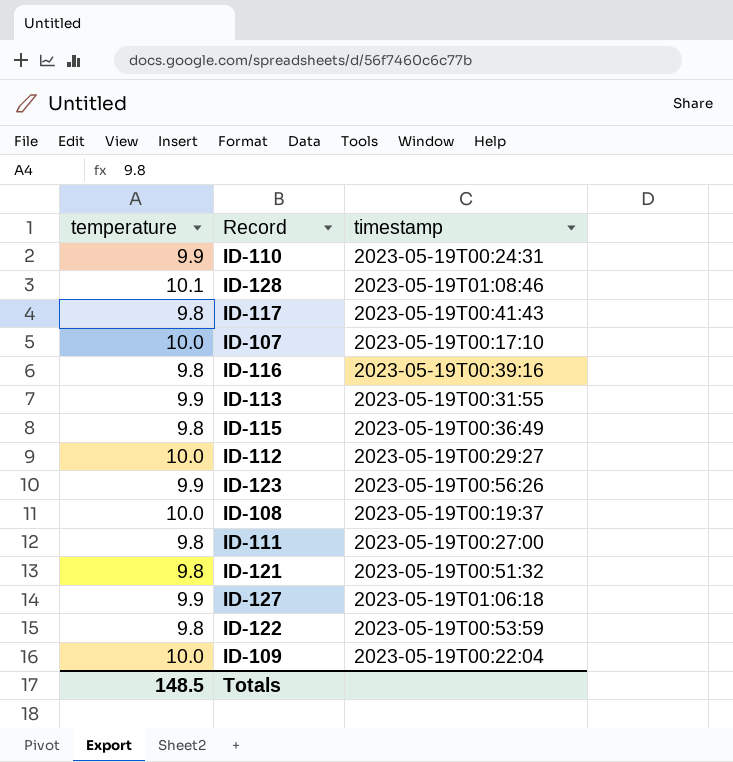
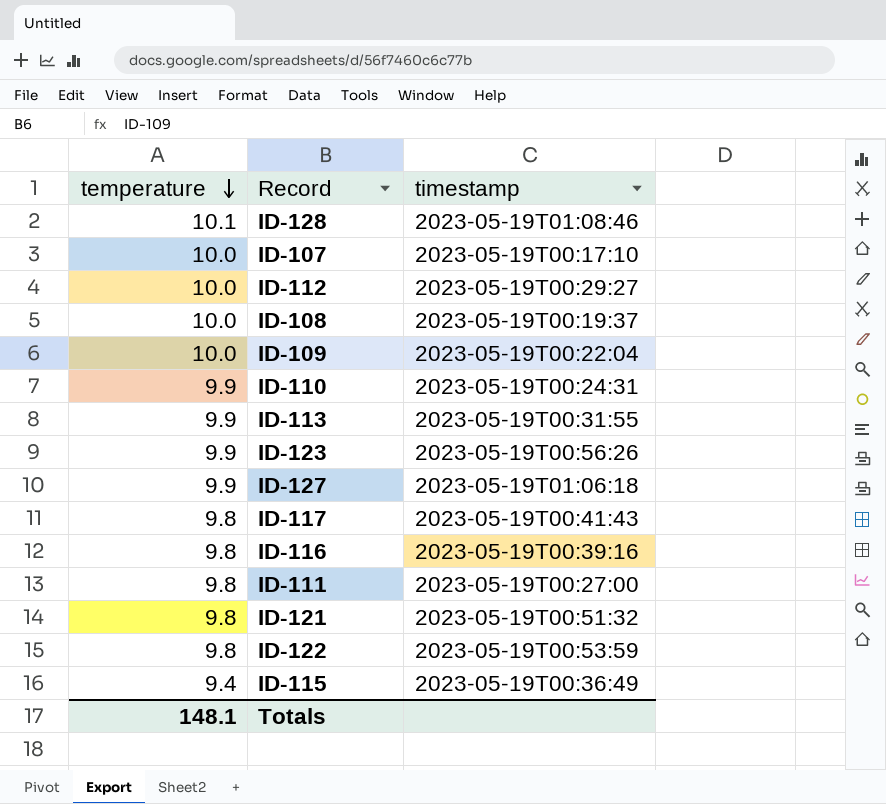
row order: none -> temperature descending
ID-115 | temperature: 9.8 -> 9.4
Totals | temperature: 148.5 -> 148.1

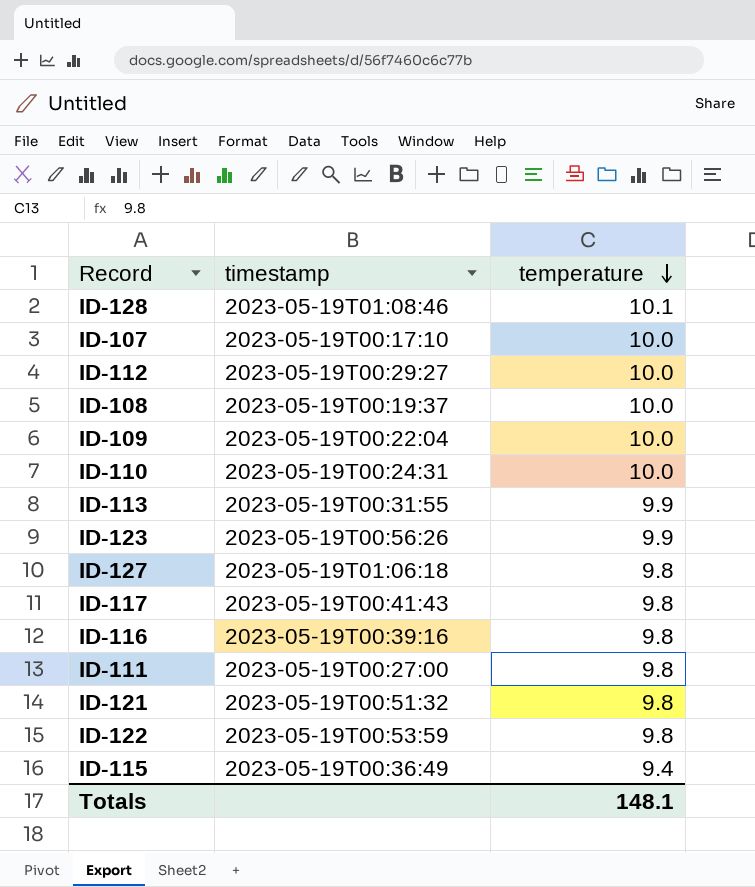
column temperature | position: 1 -> 3
ID-110 | temperature: 9.9 -> 10.0
ID-127 | temperature: 9.9 -> 9.8

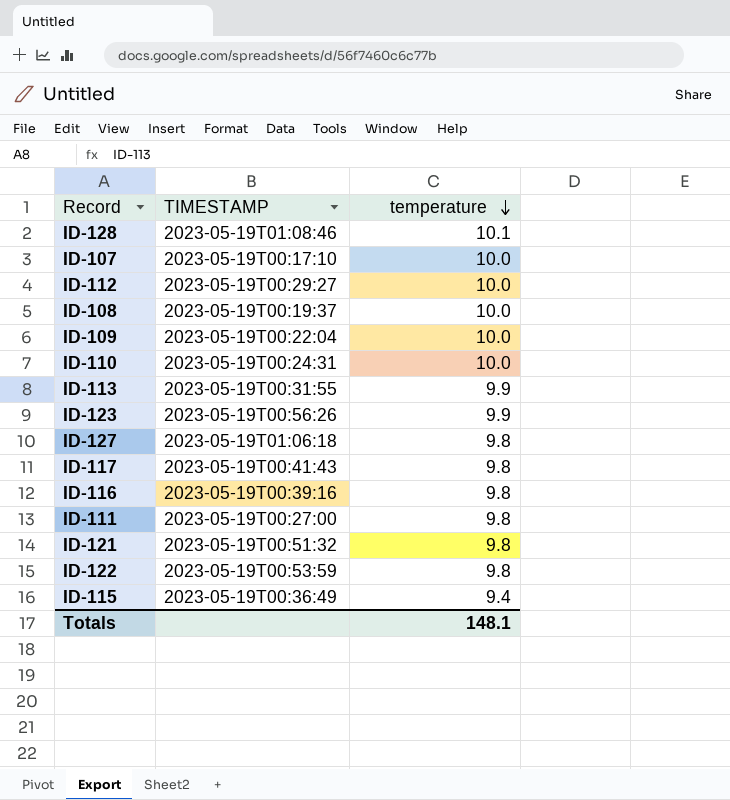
column name: timestamp -> TIMESTAMP

